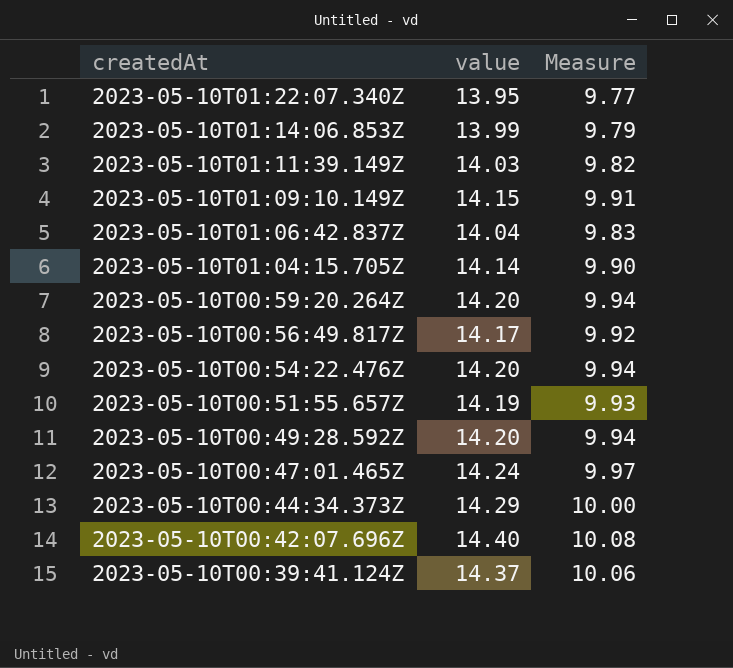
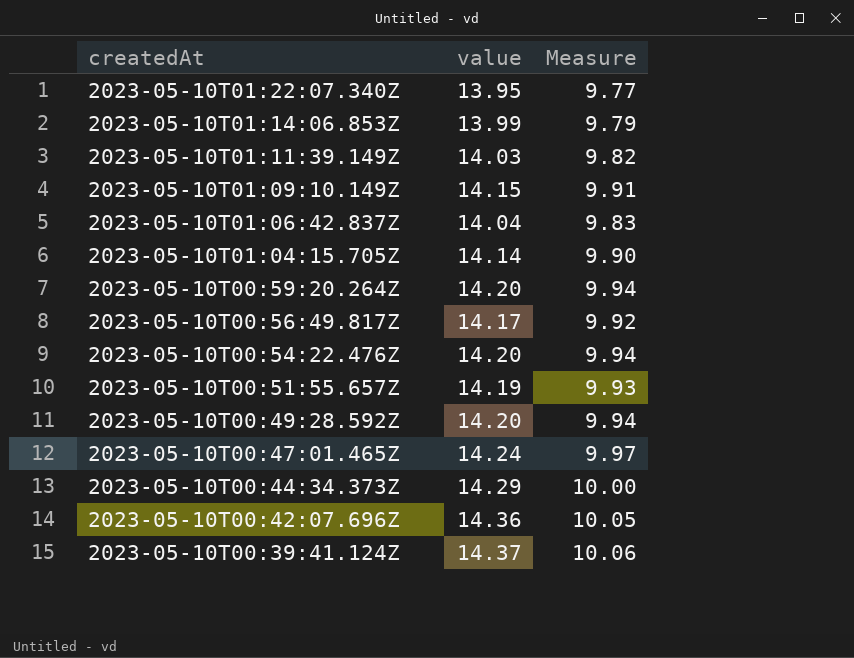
2023-05-10T00:42:07.696Z | value: 14.40 -> 14.36
2023-05-10T00:42:07.696Z | Measure: 10.08 -> 10.05

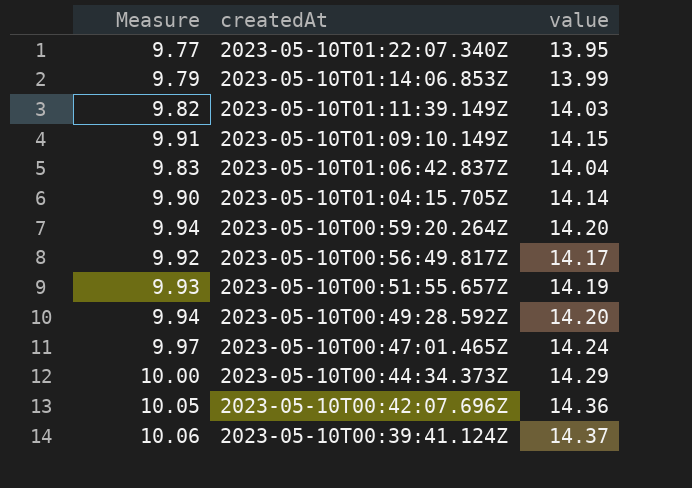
column Measure | position: 3 -> 1
row 2023-05-10T00:54:22.476Z: 14.20 | 9.94 -> none

